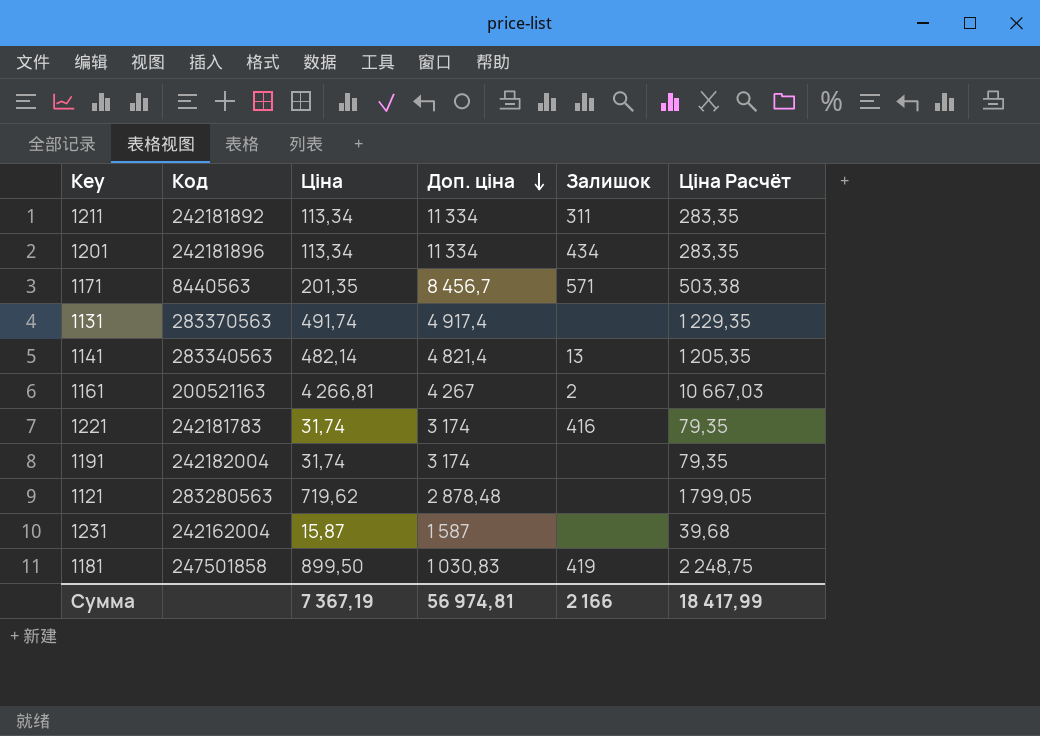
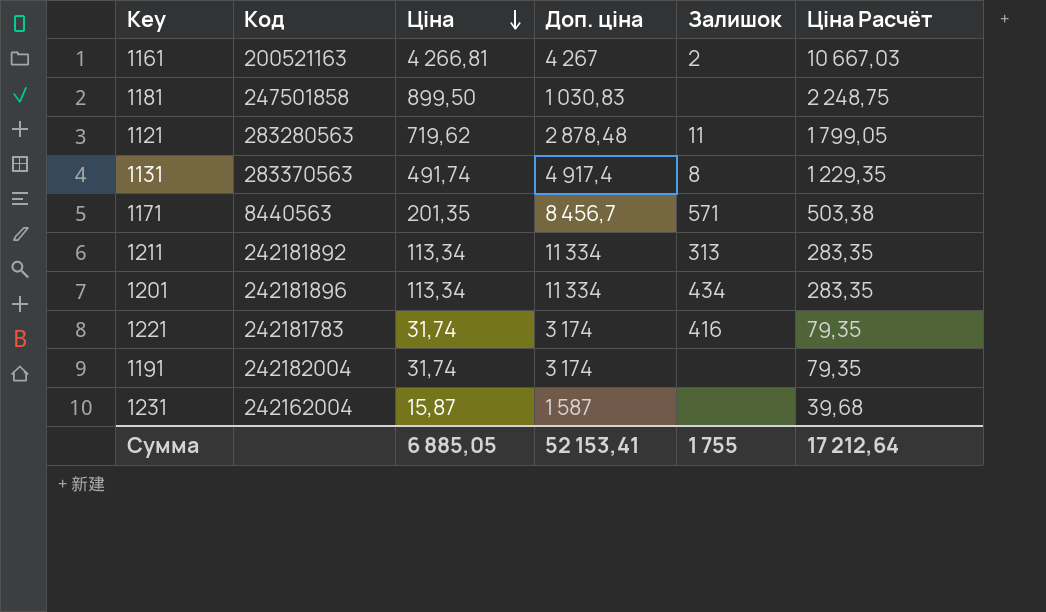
row order: Доп. ціна descending -> Ціна descending
row 1141: 283340563 | 482,14 | 4 821,4 | 13 | 1 205,35 -> none
1181 | Залишок: 419 -> none
1121 | Залишок: none -> 11
1131 | Залишок: none -> 8
1211 | Залишок: 311 -> 313
Сумма | Ціна: 7 367,19 -> 6 885,05
Сумма | Доп. ціна: 56 974,81 -> 52 153,41
Сумма | Залишок: 2 166 -> 1 755
Сумма | Ціна Расчёт: 18 417,99 -> 17 212,64

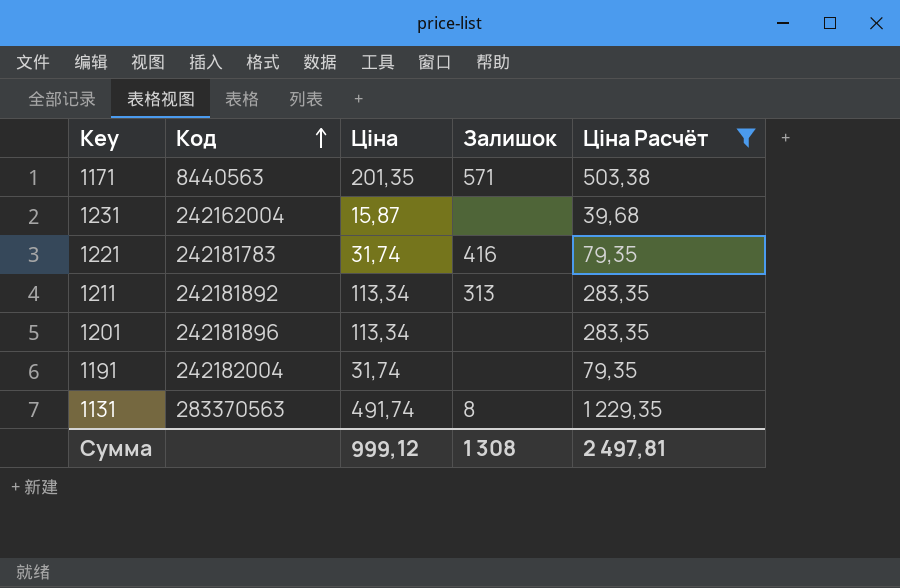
filter: none -> Ціна Расчёт <= 1 229,35
row order: Ціна descending -> Код ascending
column Доп. ціна | position: 4 -> none
1201 | Залишок: 434 -> none
Сумма | Ціна: 6 885,05 -> 999,12
Сумма | Залишок: 1 755 -> 1 308
Сумма | Ціна Расчёт: 17 212,64 -> 2 497,81

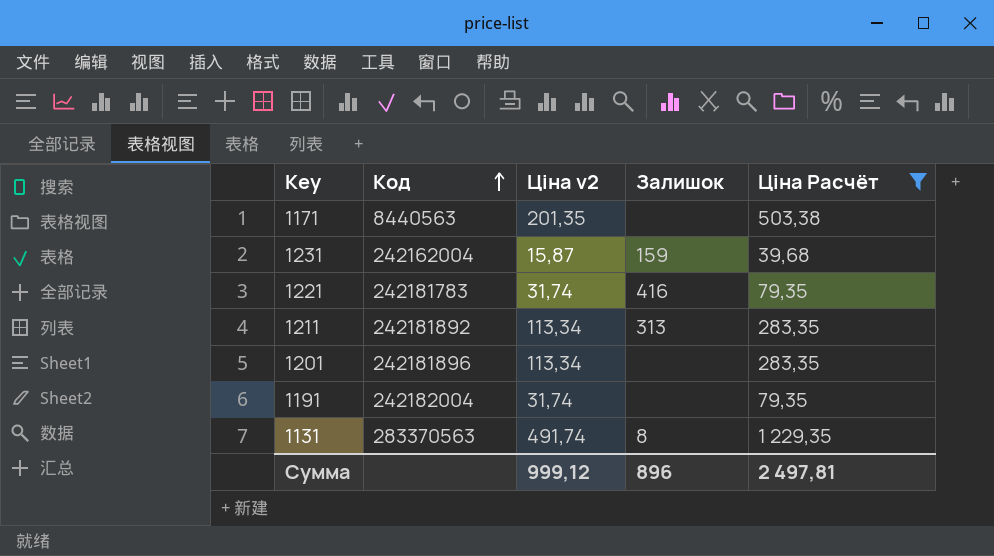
column name: Ціна -> Ціна v2
1171 | Залишок: 571 -> none
1231 | Залишок: none -> 159
Сумма | Залишок: 1 308 -> 896

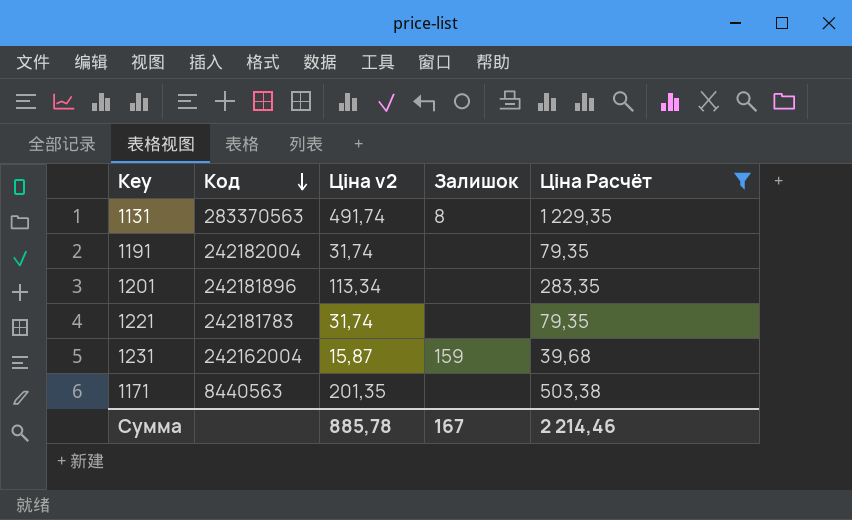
row order: Код ascending -> Код descending
row 1211: 242181892 | 113,34 | 313 | 283,35 -> none
1221 | Залишок: 416 -> none
Сумма | Ціна v2: 999,12 -> 885,78
Сумма | Залишок: 896 -> 167
Сумма | Ціна Расчёт: 2 497,81 -> 2 214,46

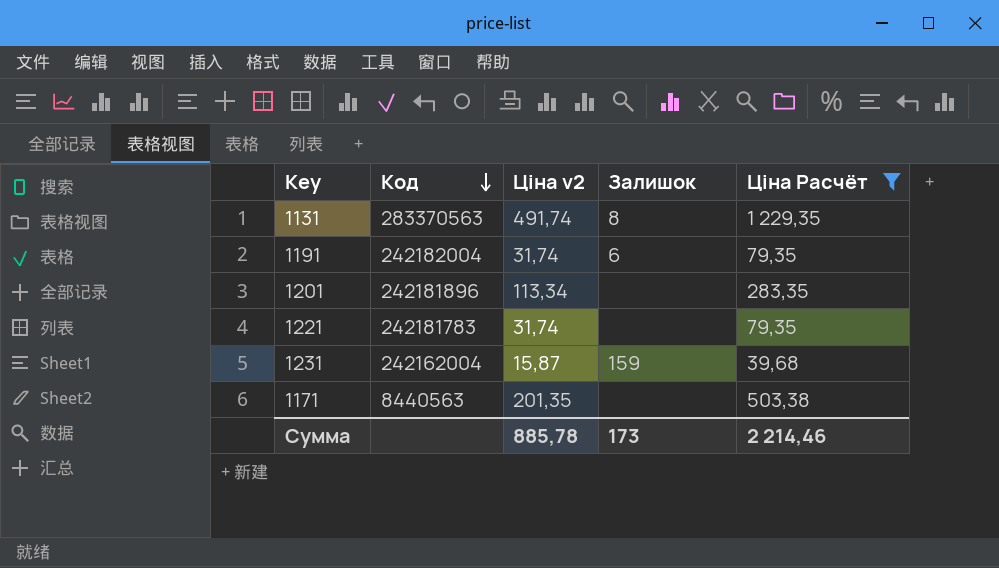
1191 | Залишок: none -> 6
Сумма | Залишок: 167 -> 173

